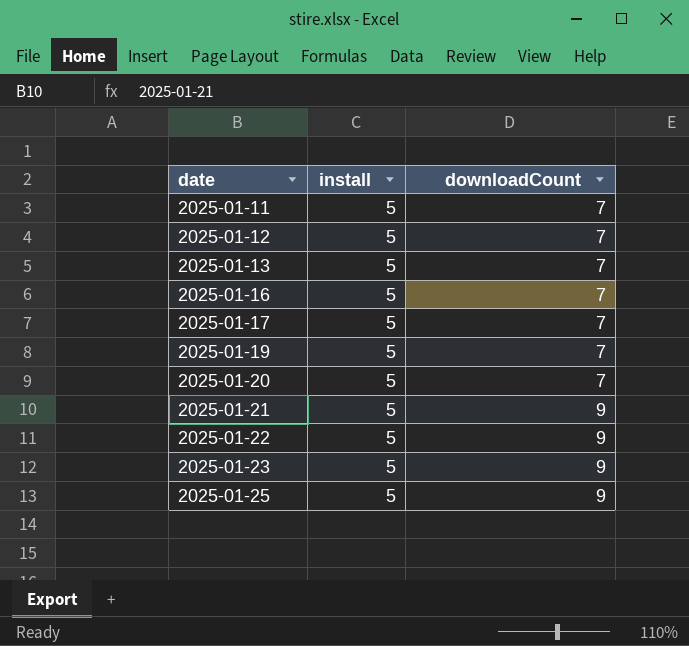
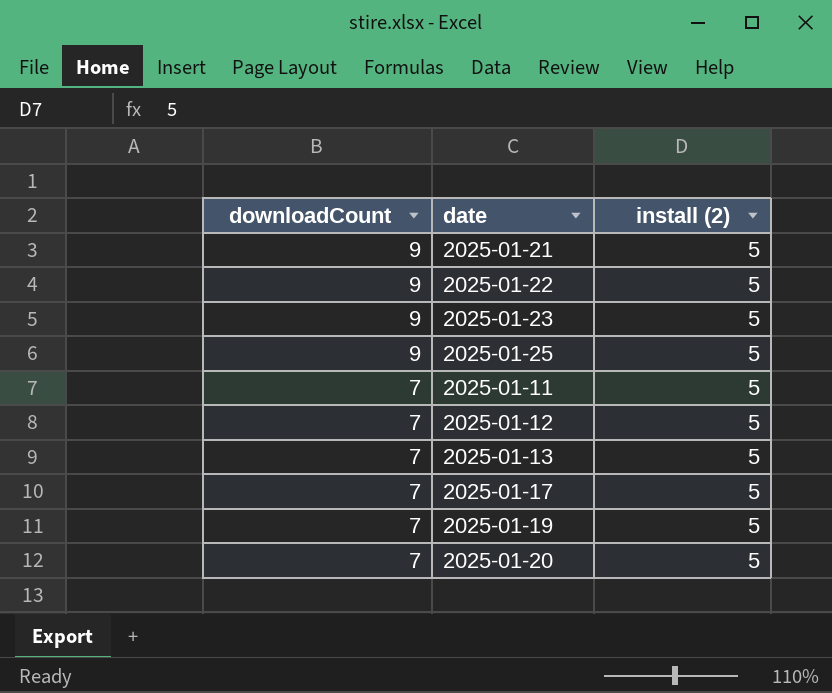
row order: date ascending -> downloadCount descending
column downloadCount | position: 3 -> 1
column name: install -> install (2)
row 2025-01-16: 5 | 7 -> none

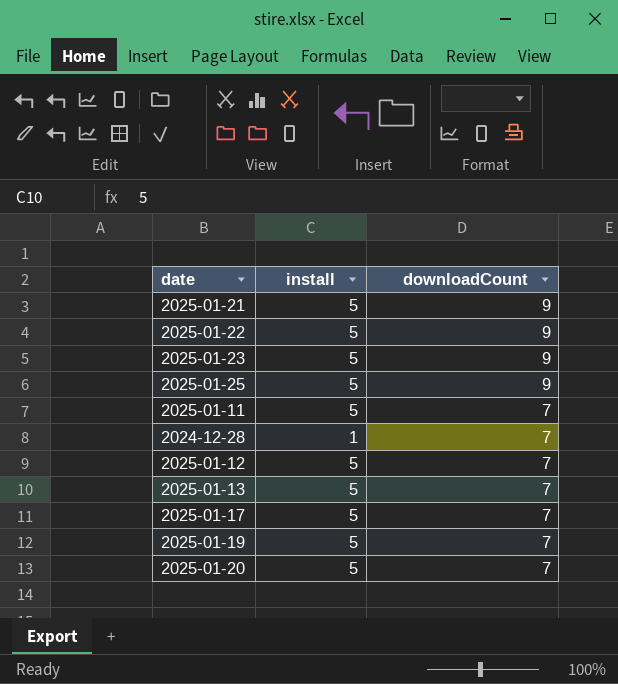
column name: install (2) -> install
column downloadCount | position: 1 -> 3
row 2024-12-28: none -> 1 | 7

